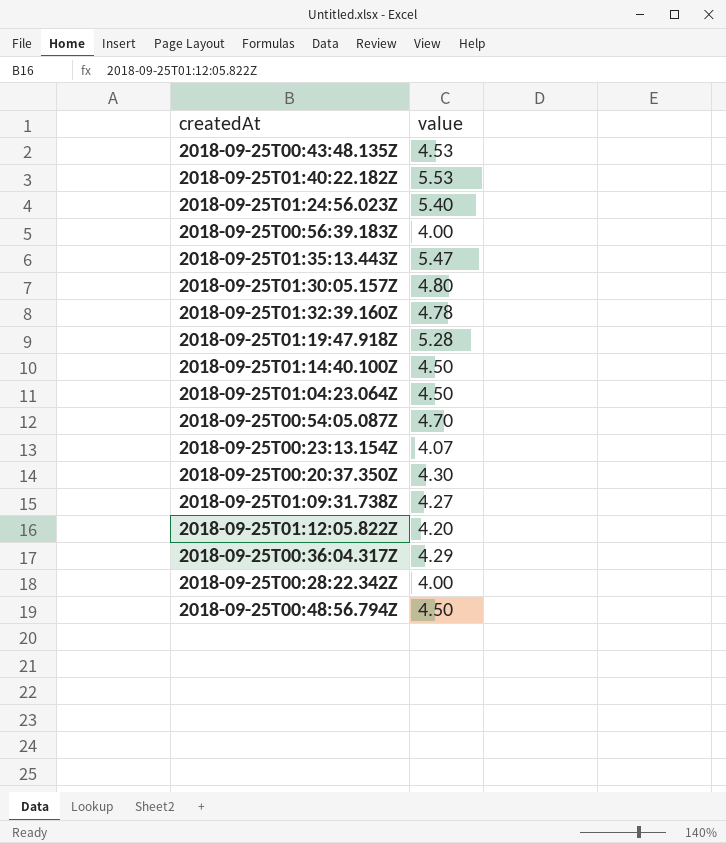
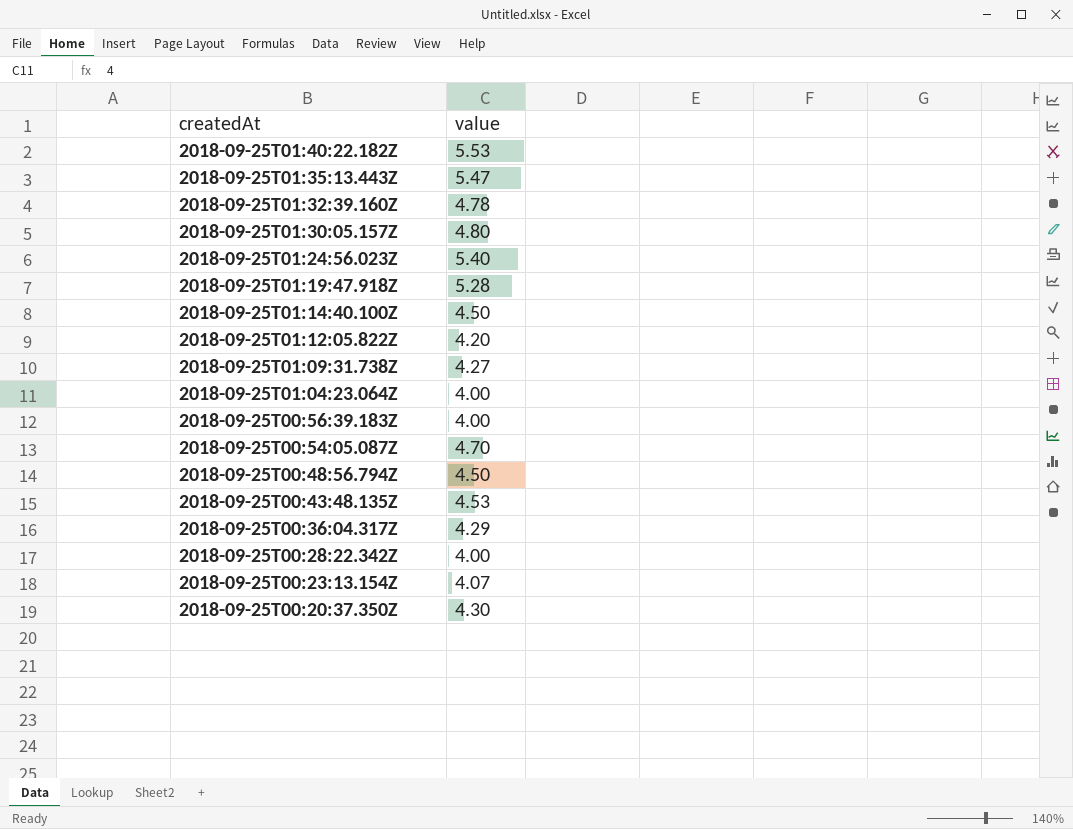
row order: none -> createdAt descending
2018-09-25T01:04:23.064Z | value: 4.50 -> 4.00

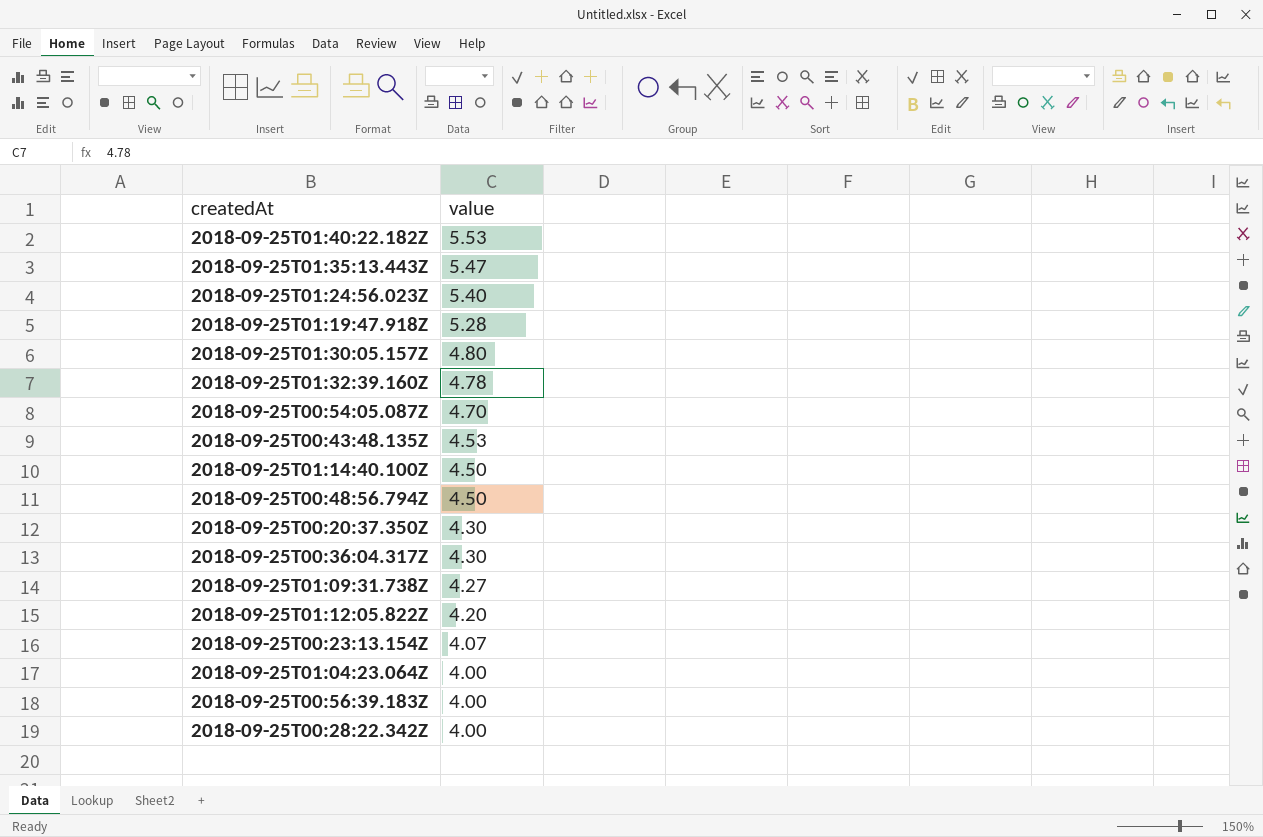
row order: createdAt descending -> value descending
2018-09-25T00:36:04.317Z | value: 4.29 -> 4.30

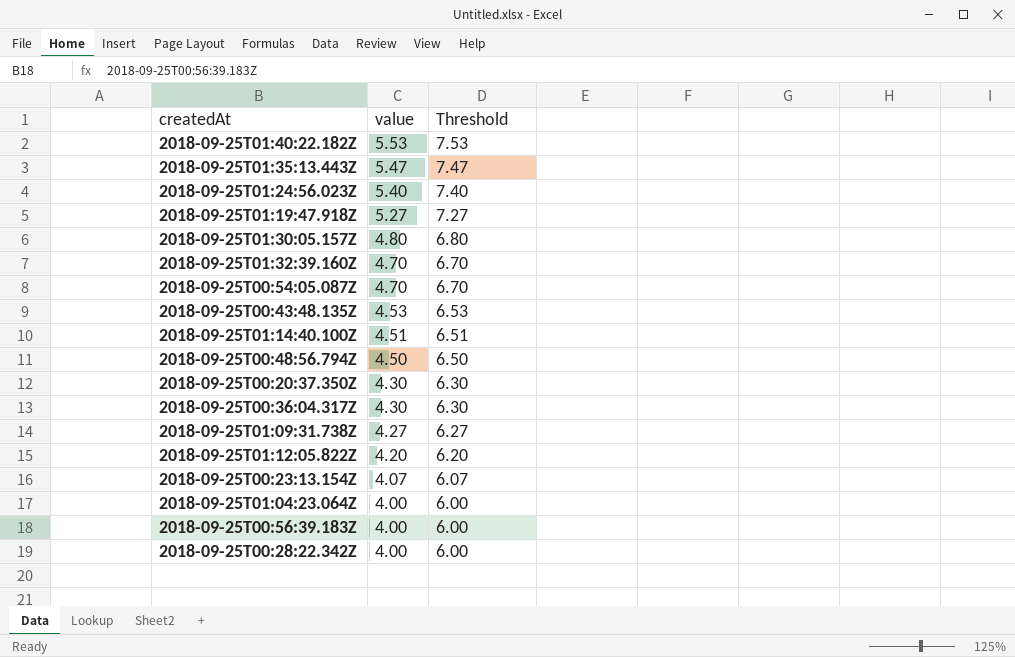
column Threshold | formula: none -> [value] + 2
2018-09-25T01:19:47.918Z | value: 5.28 -> 5.27
2018-09-25T01:32:39.160Z | value: 4.78 -> 4.70
2018-09-25T01:14:40.100Z | value: 4.50 -> 4.51

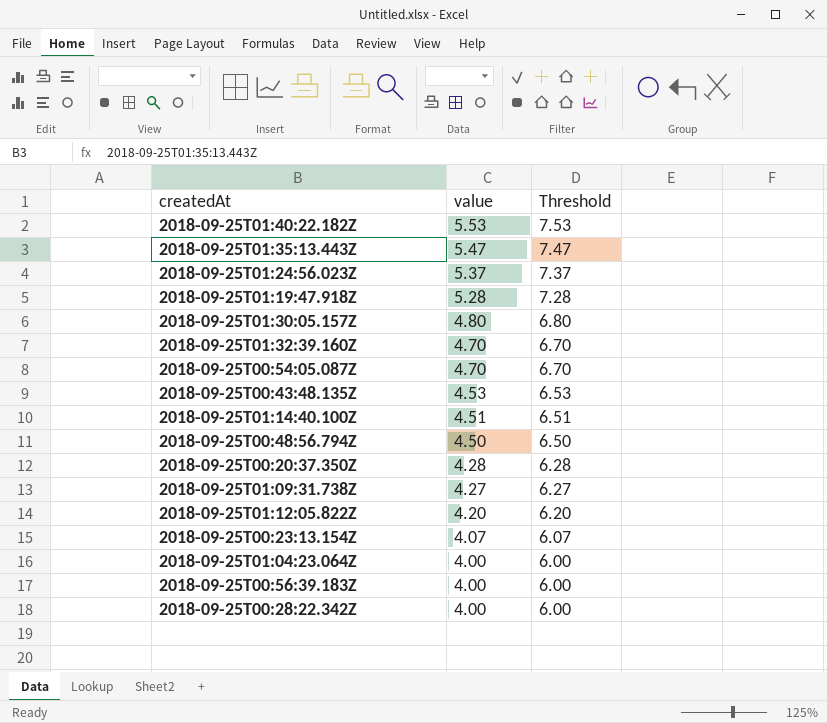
row 2018-09-25T00:36:04.317Z: 4.30 | 6.30 -> none
2018-09-25T01:24:56.023Z | value: 5.40 -> 5.37
2018-09-25T01:24:56.023Z | Threshold: 7.40 -> 7.37
2018-09-25T01:19:47.918Z | value: 5.27 -> 5.28
2018-09-25T01:19:47.918Z | Threshold: 7.27 -> 7.28
2018-09-25T00:20:37.350Z | value: 4.30 -> 4.28
2018-09-25T00:20:37.350Z | Threshold: 6.30 -> 6.28

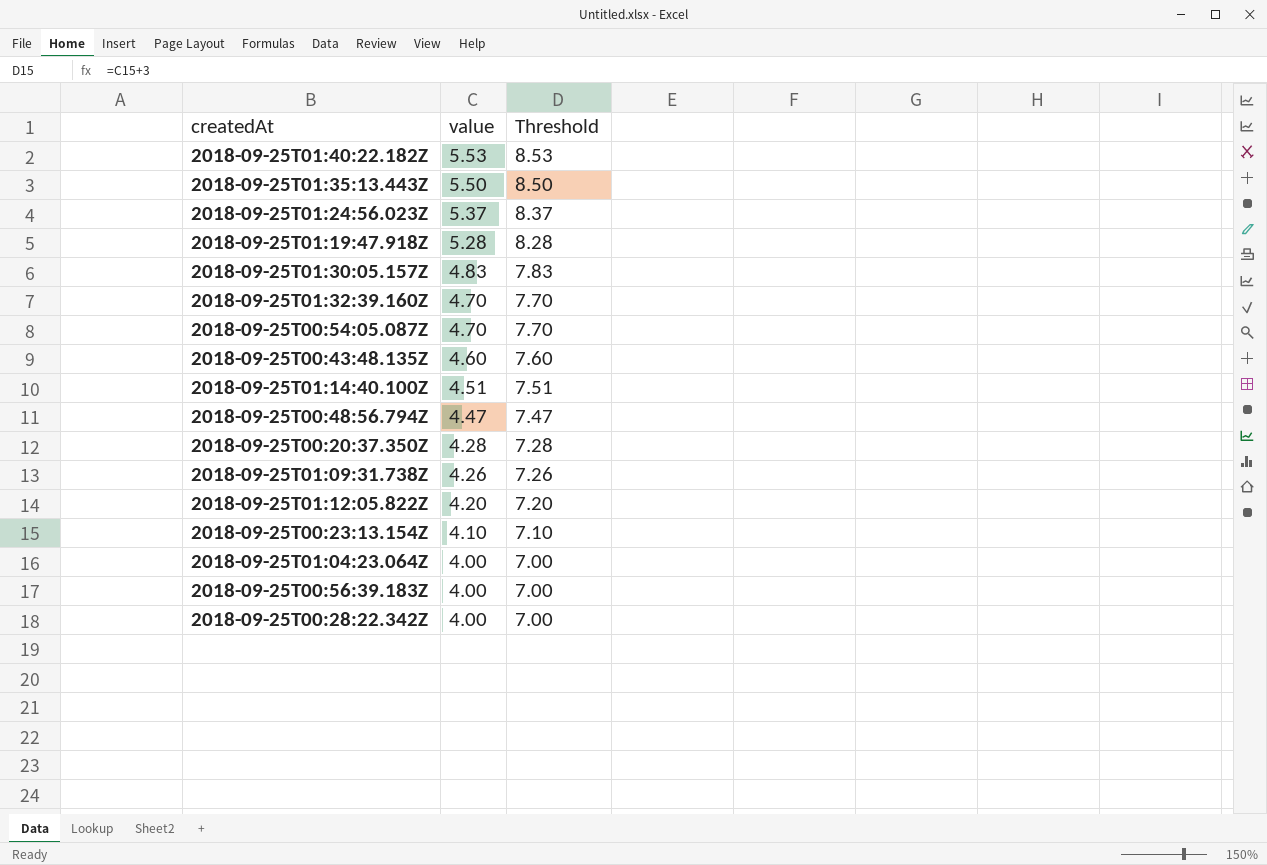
column Threshold | formula: [value] + 2 -> [value] + 3
2018-09-25T01:35:13.443Z | value: 5.47 -> 5.50
2018-09-25T01:30:05.157Z | value: 4.80 -> 4.83
2018-09-25T00:43:48.135Z | value: 4.53 -> 4.60
2018-09-25T00:48:56.794Z | value: 4.50 -> 4.47
2018-09-25T01:09:31.738Z | value: 4.27 -> 4.26
2018-09-25T00:23:13.154Z | value: 4.07 -> 4.10

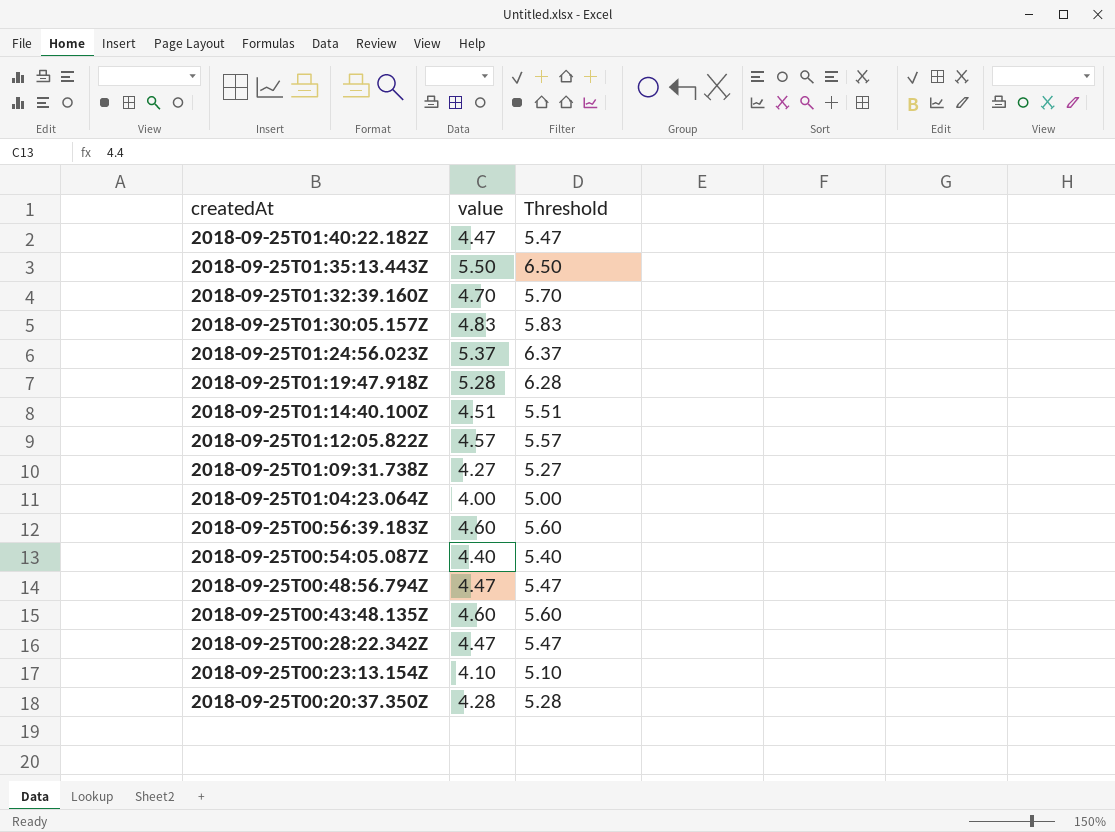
row order: value descending -> createdAt descending
column Threshold | formula: [value] + 3 -> [value] + 1
2018-09-25T01:40:22.182Z | value: 5.53 -> 4.47
2018-09-25T01:12:05.822Z | value: 4.20 -> 4.57
2018-09-25T01:09:31.738Z | value: 4.26 -> 4.27
2018-09-25T00:56:39.183Z | value: 4.00 -> 4.60
2018-09-25T00:54:05.087Z | value: 4.70 -> 4.40
2018-09-25T00:28:22.342Z | value: 4.00 -> 4.47

